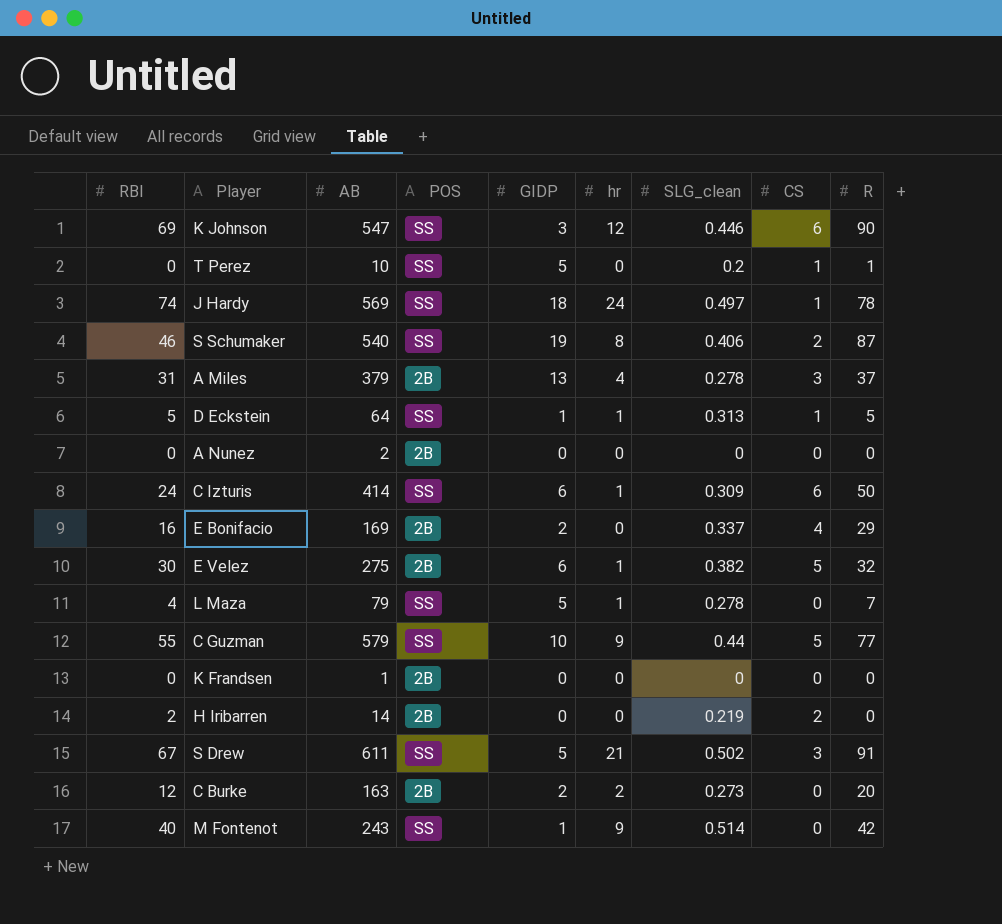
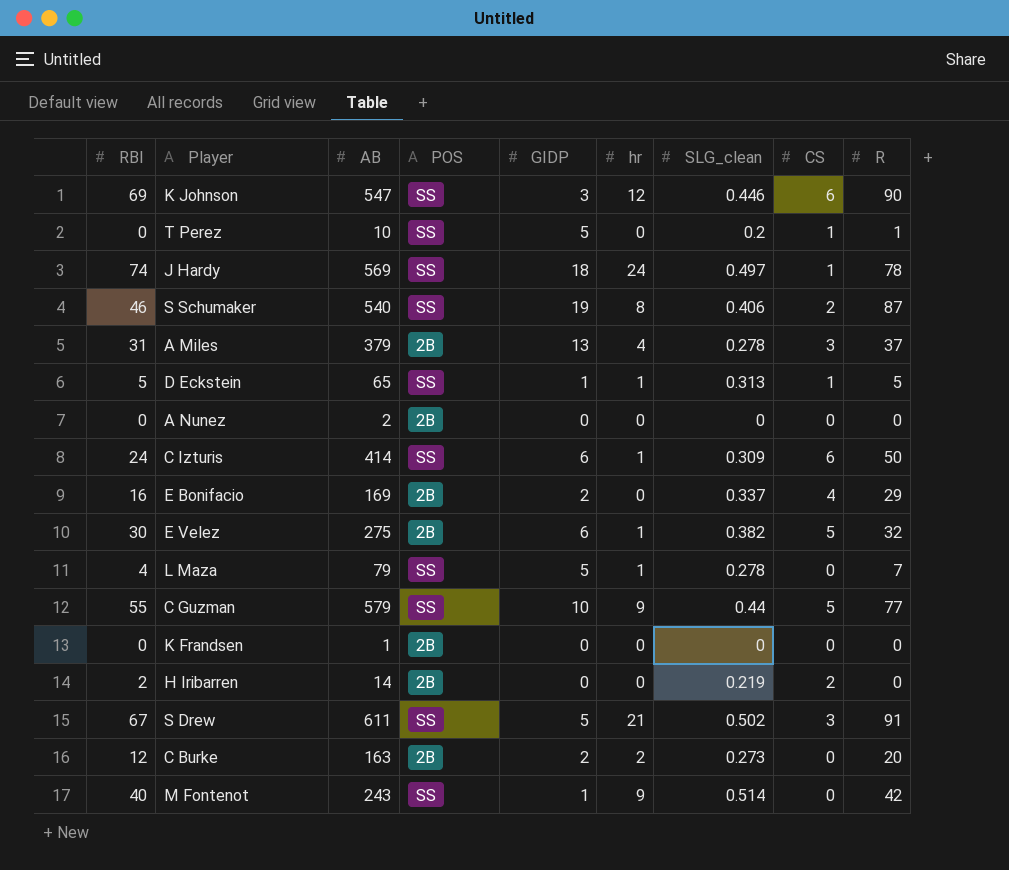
D Eckstein | AB: 64 -> 65

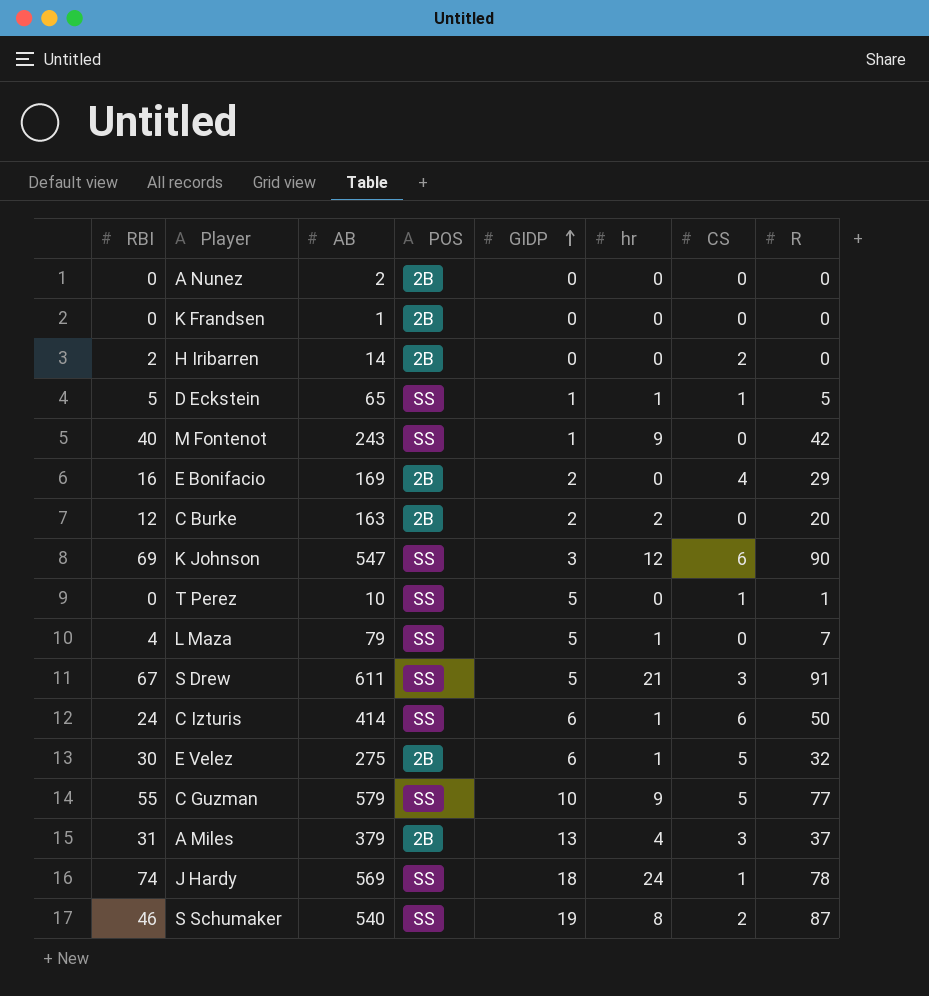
row order: none -> GIDP ascending
column SLG_clean | position: 7 -> none

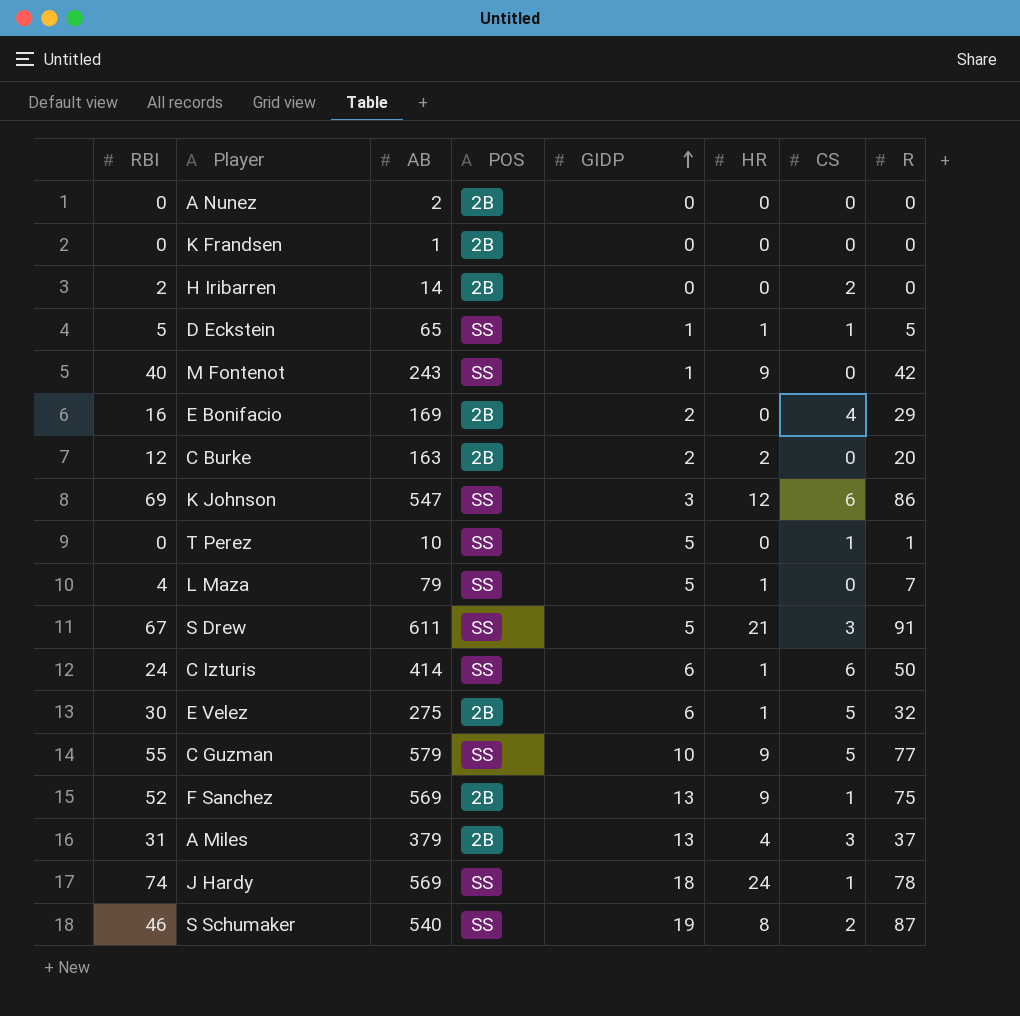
column name: hr -> HR
K Johnson | R: 90 -> 86
row F Sanchez: none -> 52 | 569 | 2B | 13 | 9 | 1 | 75

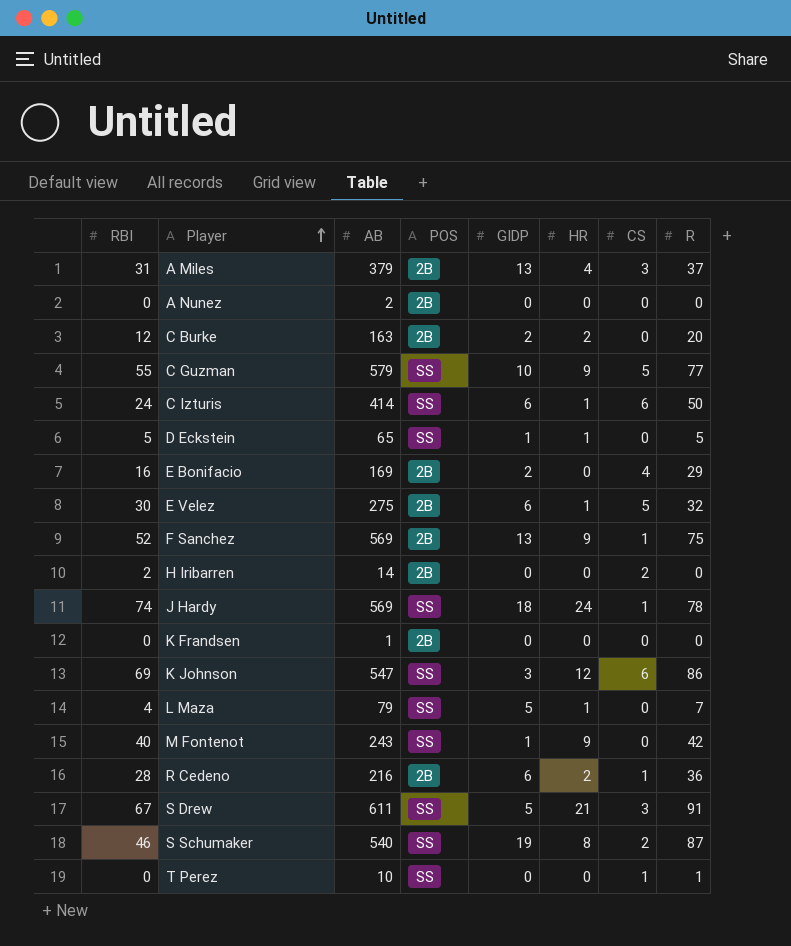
row order: GIDP ascending -> Player ascending
D Eckstein | CS: 1 -> 0
row R Cedeno: none -> 28 | 216 | 2B | 6 | 2 | 1 | 36
T Perez | GIDP: 5 -> 0

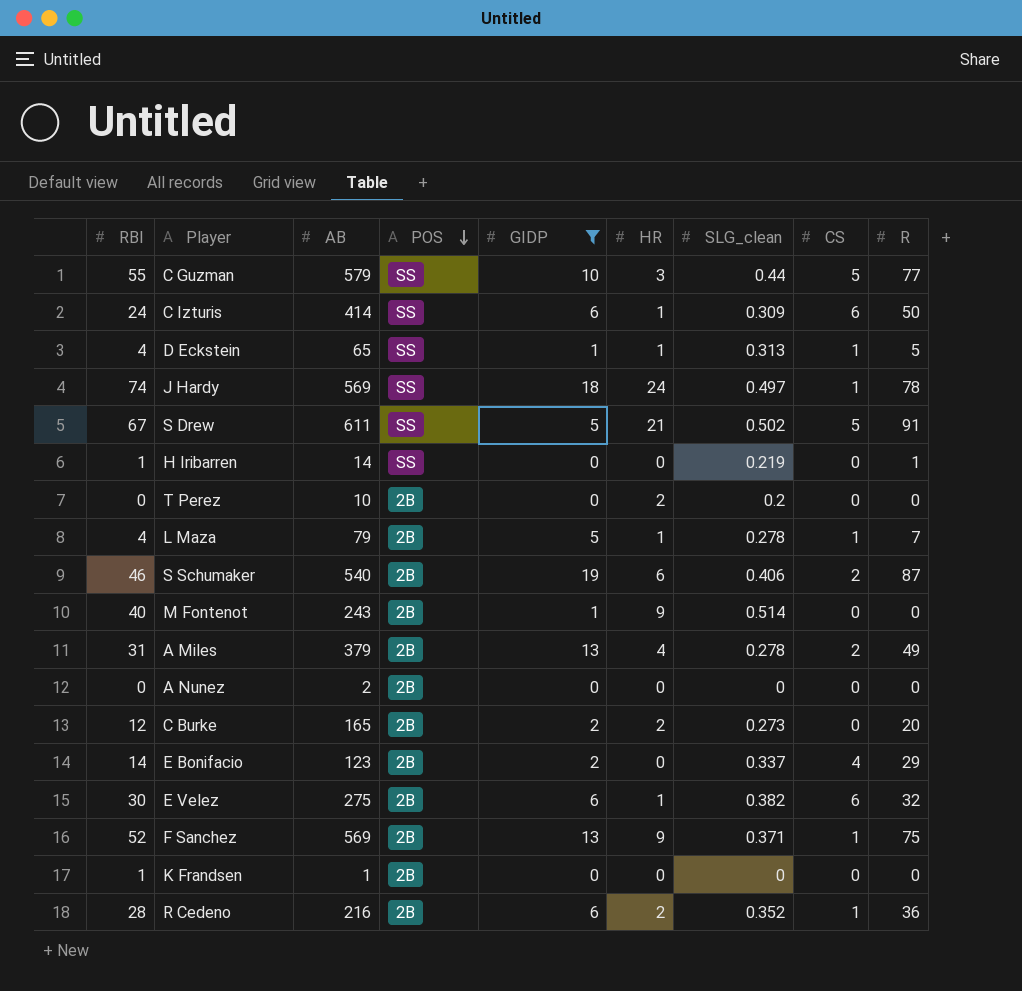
filter: none -> GIDP != 3
row order: Player ascending -> POS descending
column SLG_clean | position: none -> 7
C Guzman | HR: 9 -> 3
D Eckstein | RBI: 5 -> 4
D Eckstein | CS: 0 -> 1
S Drew | CS: 3 -> 5
H Iribarren | RBI: 2 -> 1
H Iribarren | POS: 2B -> SS
H Iribarren | CS: 2 -> 0
H Iribarren | R: 0 -> 1
T Perez | POS: SS -> 2B
T Perez | HR: 0 -> 2
T Perez | CS: 1 -> 0
T Perez | R: 1 -> 0
L Maza | POS: SS -> 2B
L Maza | CS: 0 -> 1
S Schumaker | POS: SS -> 2B
S Schumaker | HR: 8 -> 6
M Fontenot | POS: SS -> 2B
M Fontenot | R: 42 -> 0
A Miles | CS: 3 -> 2
A Miles | R: 37 -> 49
C Burke | AB: 163 -> 165
E Bonifacio | RBI: 16 -> 14
E Bonifacio | AB: 169 -> 123
E Velez | CS: 5 -> 6
K Frandsen | RBI: 0 -> 1

